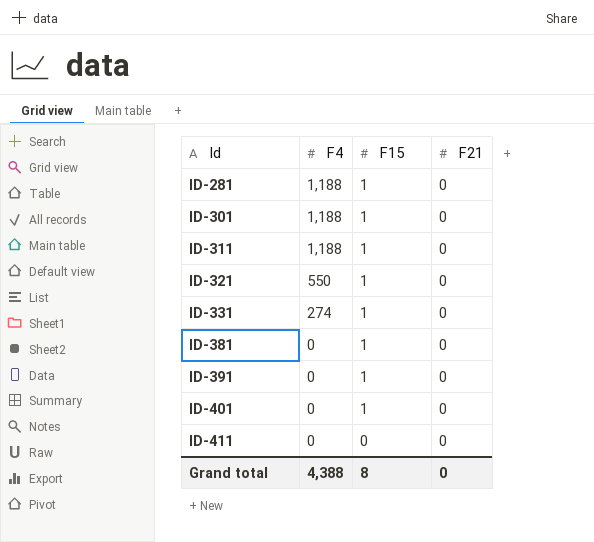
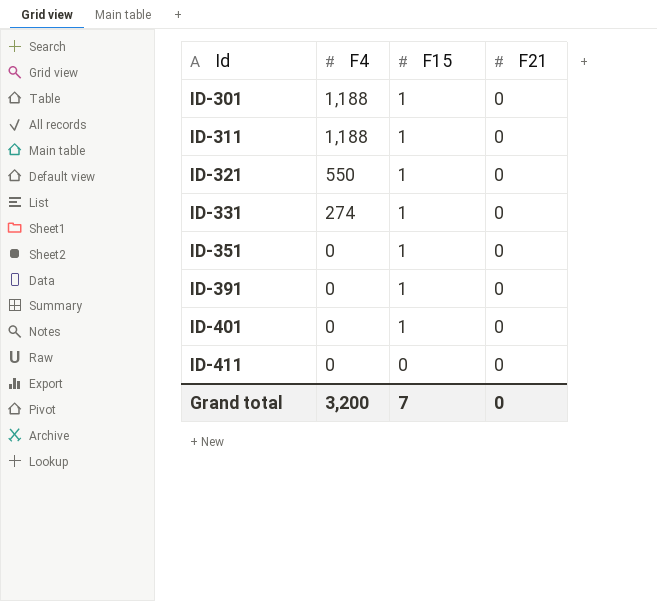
row ID-281: 1,188 | 1 | 0 -> none
row ID-381: 0 | 1 | 0 -> none
row ID-351: none -> 0 | 1 | 0
Grand total | F4: 4,388 -> 3,200
Grand total | F15: 8 -> 7

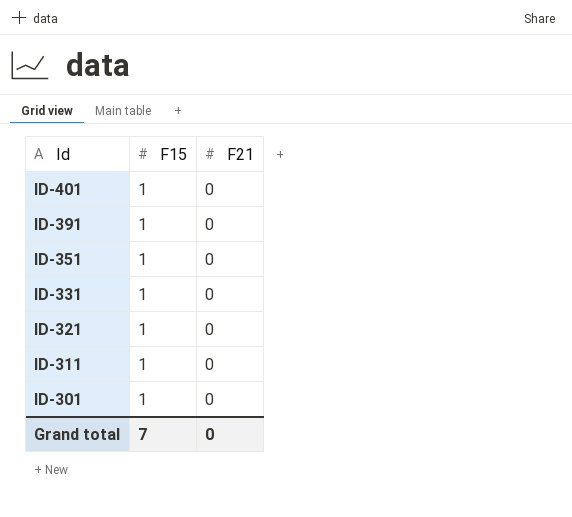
row order: Id ascending -> Id descending
column F4 | position: 2 -> none
row ID-411: 0 | 0 | 0 -> none

